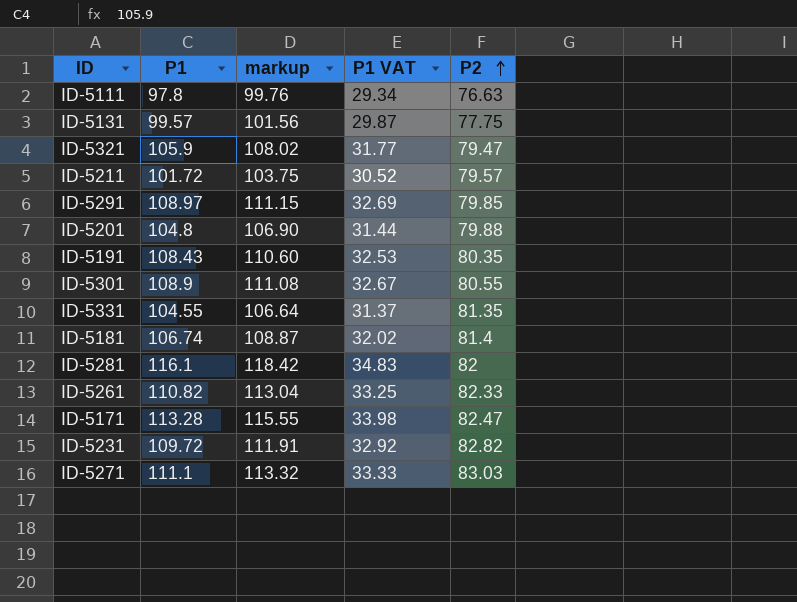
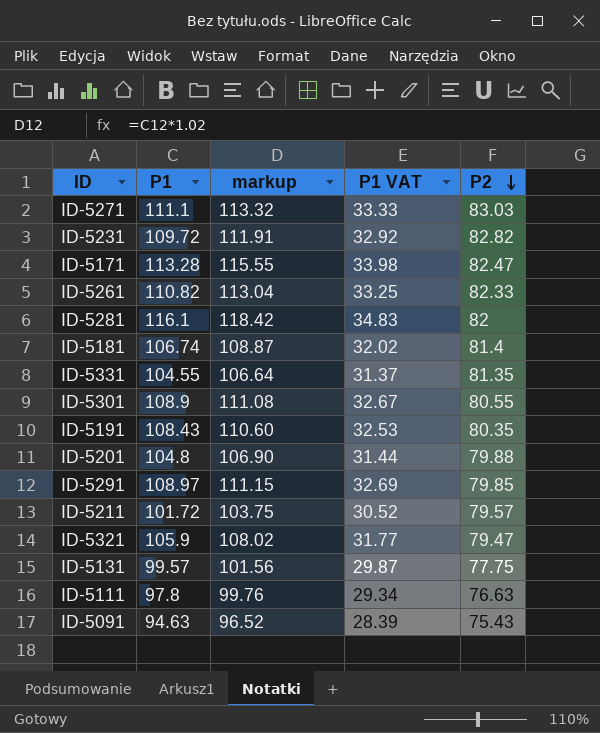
row order: P2 ascending -> P2 descending
row ID-5091: none -> 94.63 | 96.52 | 28.39 | 75.43

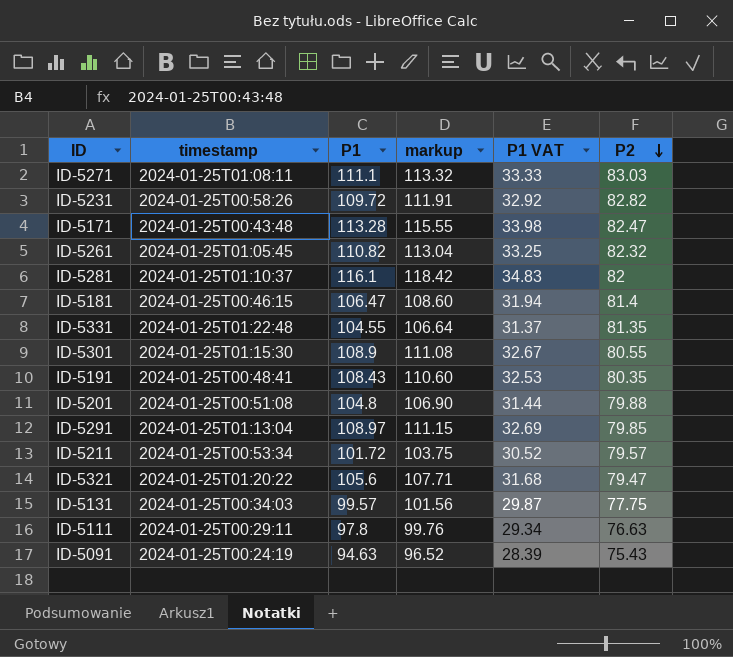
column timestamp | position: none -> 2
ID-5261 | P2: 82.33 -> 82.32
ID-5181 | P1: 106.74 -> 106.47
ID-5181 | markup: 108.87 -> 108.60
ID-5181 | P1 VAT: 32.02 -> 31.94
ID-5321 | P1: 105.9 -> 105.6
ID-5321 | markup: 108.02 -> 107.71
ID-5321 | P1 VAT: 31.77 -> 31.68

